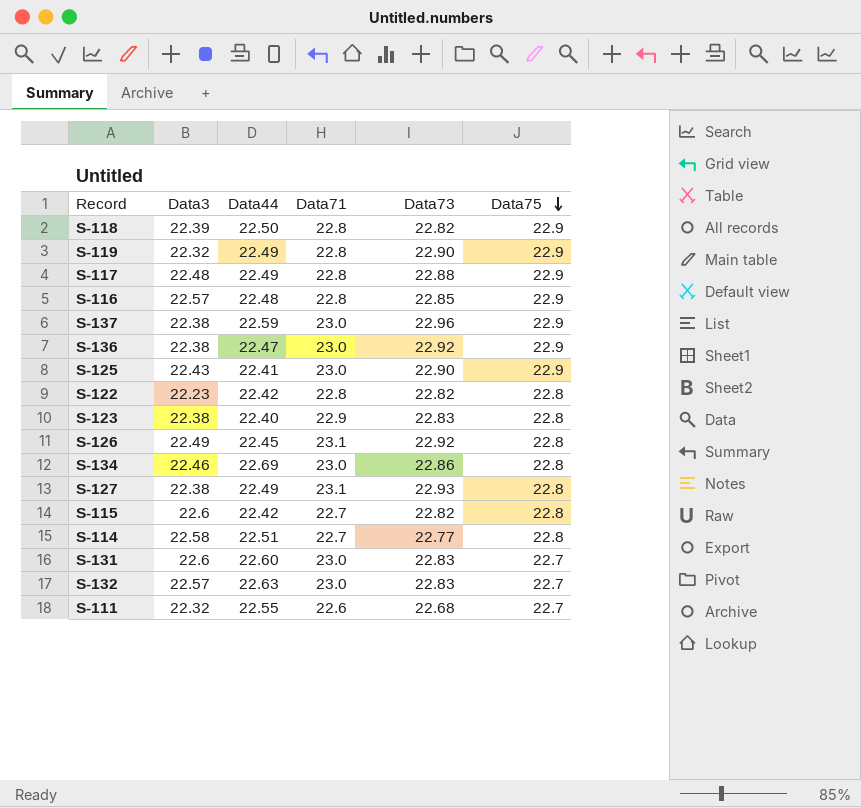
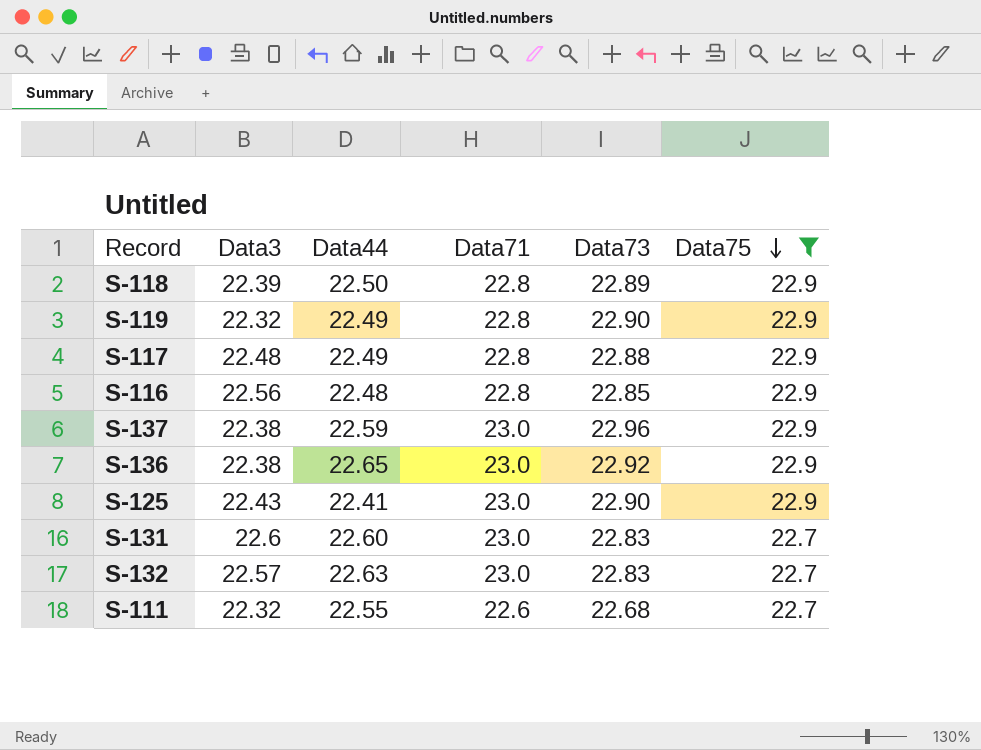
filter: none -> Data75 != 22.8
S-118 | Data73: 22.82 -> 22.89
S-116 | Data3: 22.57 -> 22.56
S-136 | Data44: 22.47 -> 22.65

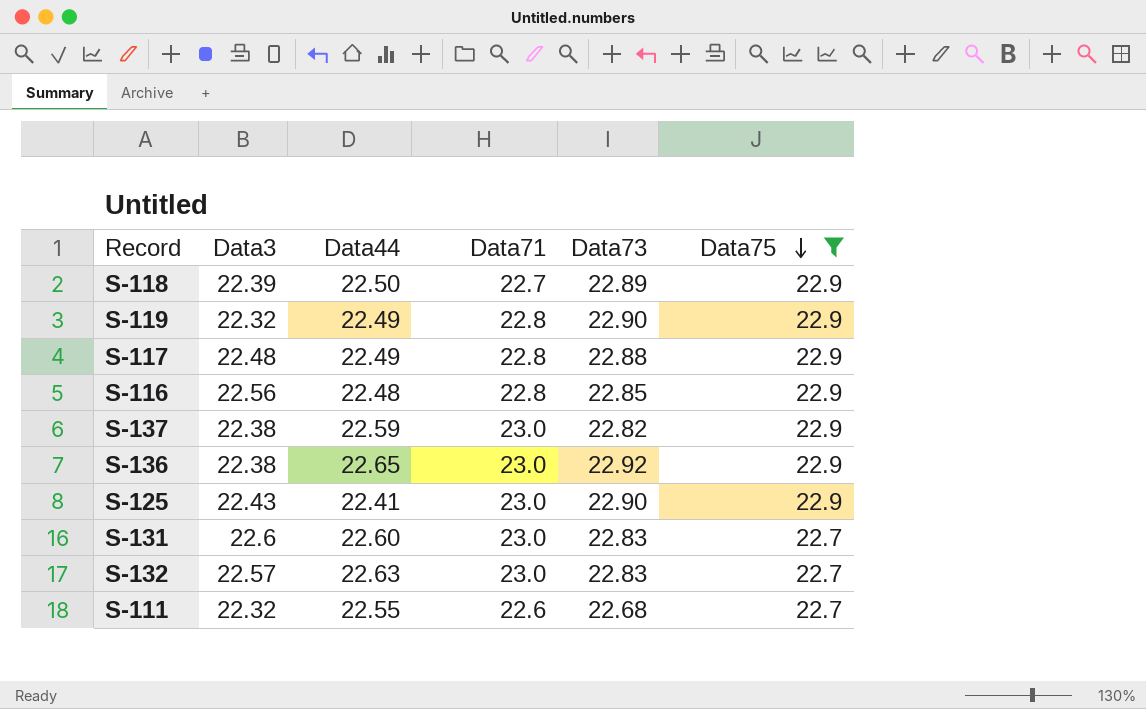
S-118 | Data71: 22.8 -> 22.7
S-137 | Data73: 22.96 -> 22.82

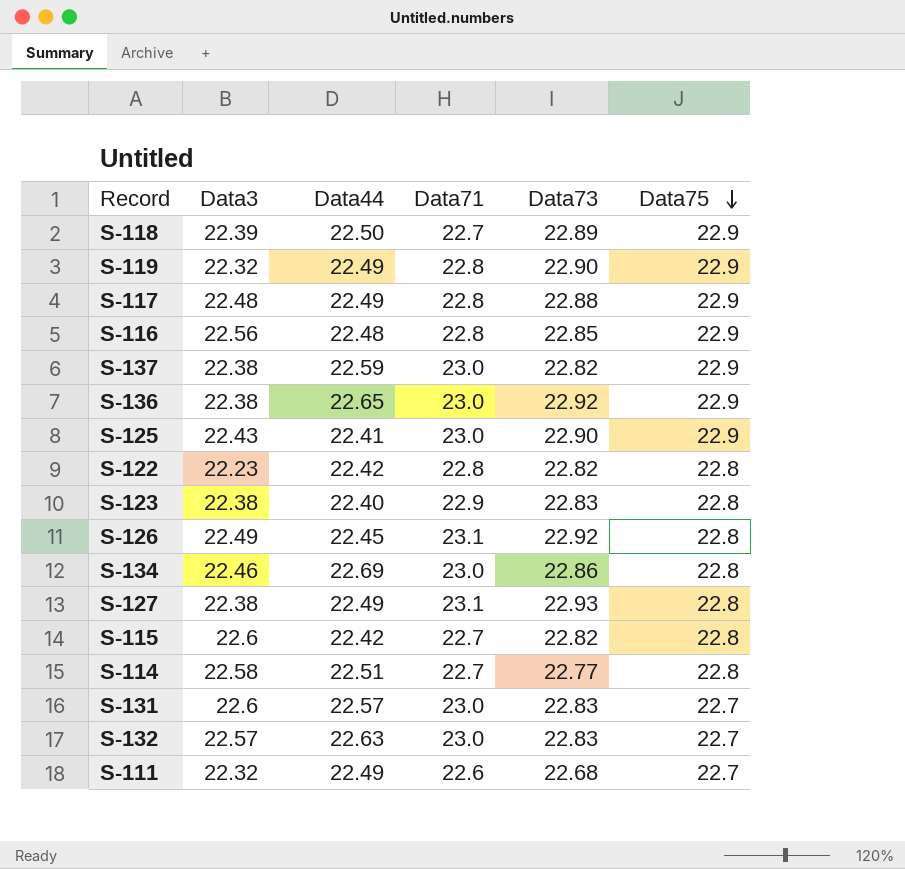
filter: Data75 != 22.8 -> none
S-131 | Data44: 22.60 -> 22.57
S-111 | Data44: 22.55 -> 22.49

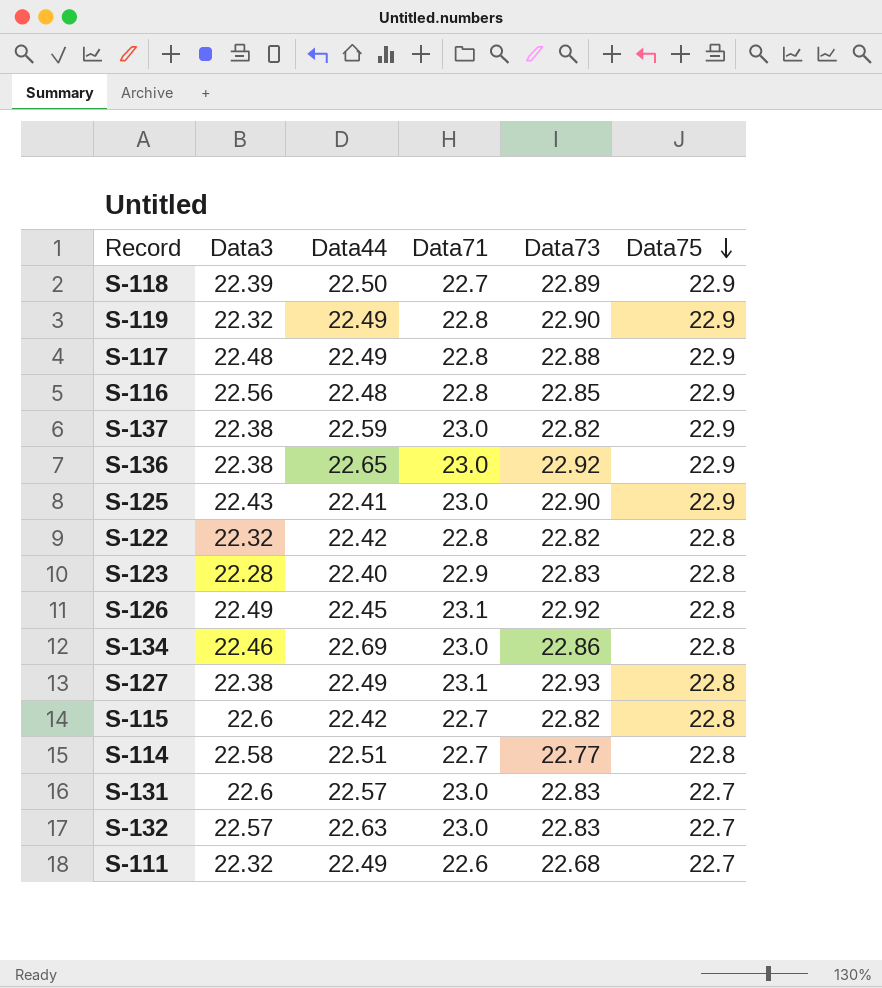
S-122 | Data3: 22.23 -> 22.32
S-123 | Data3: 22.38 -> 22.28

